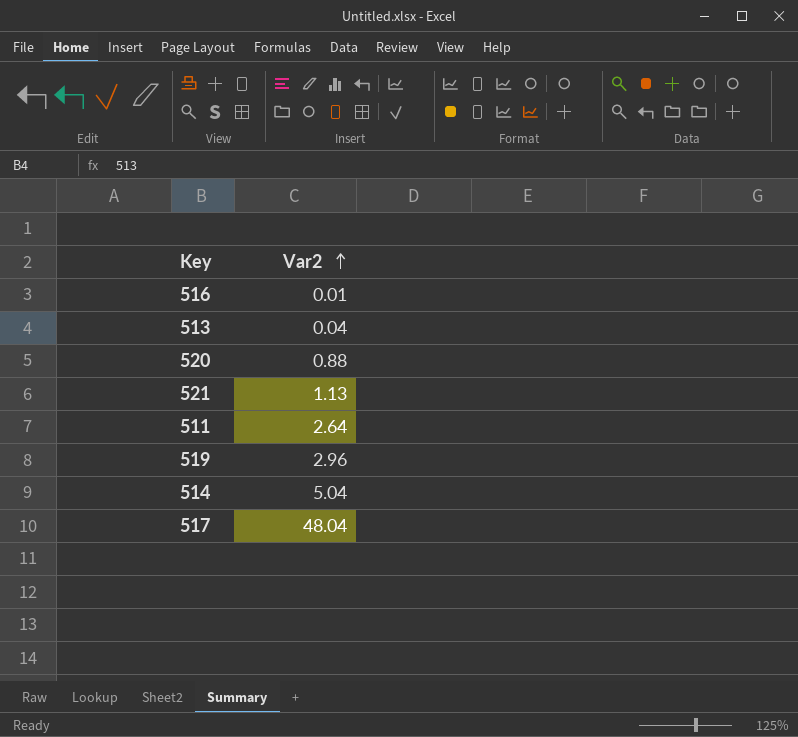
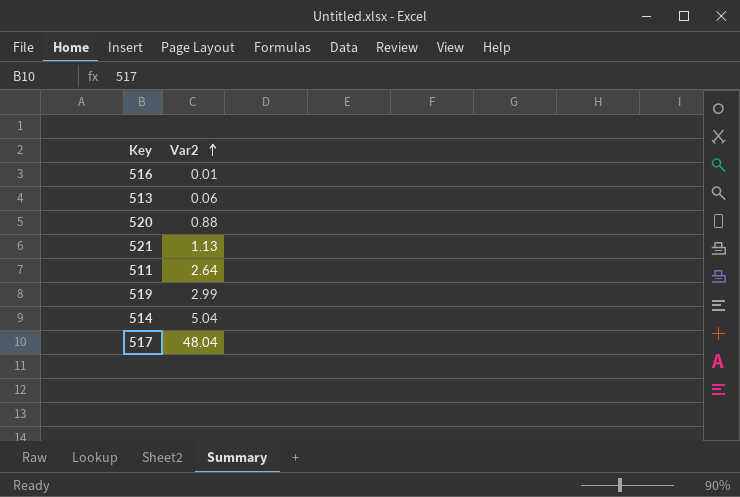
513 | Var2: 0.04 -> 0.06
519 | Var2: 2.96 -> 2.99

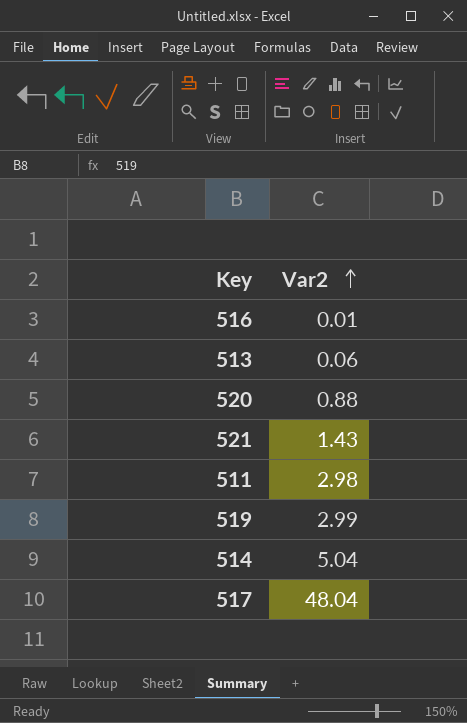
521 | Var2: 1.13 -> 1.43
511 | Var2: 2.64 -> 2.98

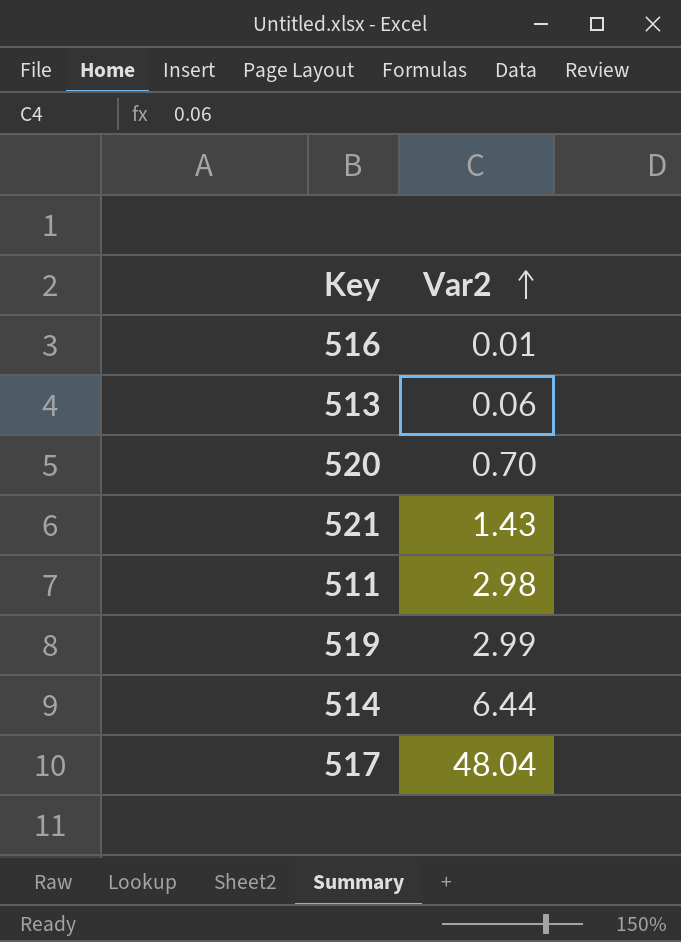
520 | Var2: 0.88 -> 0.70
514 | Var2: 5.04 -> 6.44

